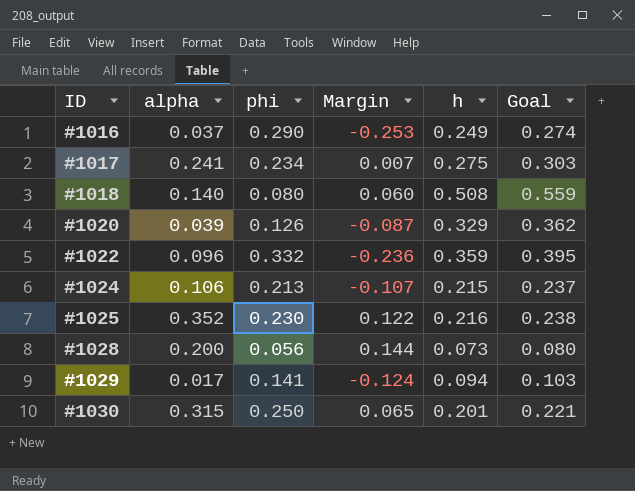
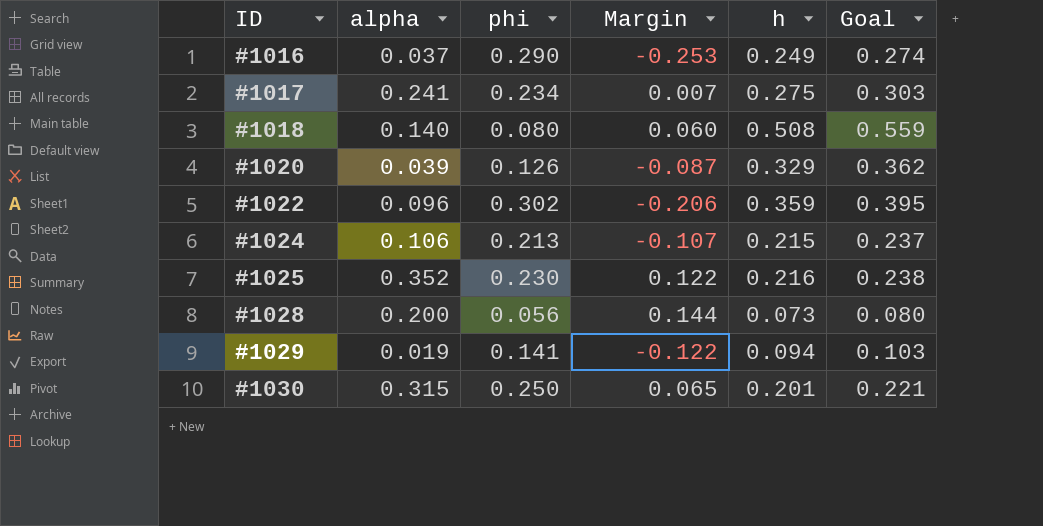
#1022 | phi: 0.332 -> 0.302
#1022 | Margin: -0.236 -> -0.206
#1029 | alpha: 0.017 -> 0.019
#1029 | Margin: -0.124 -> -0.122

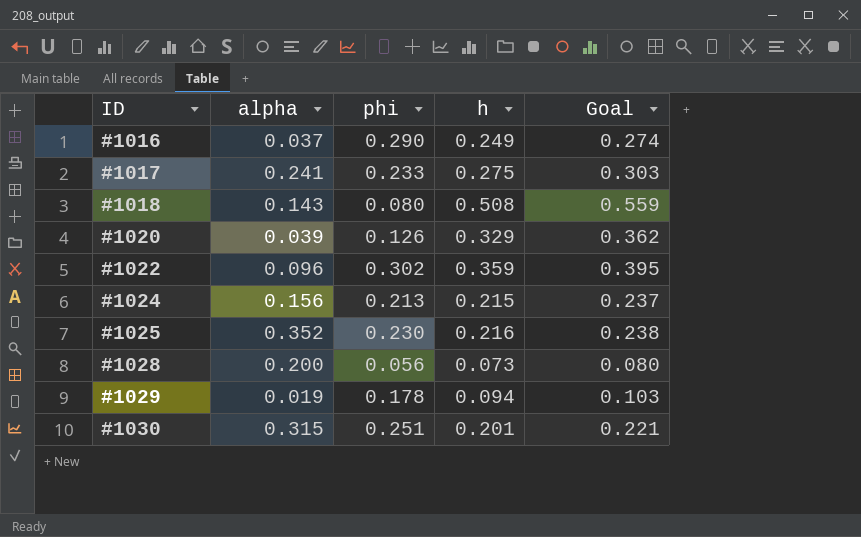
column Margin | formula: [alpha] - [phi] -> none
#1017 | phi: 0.234 -> 0.233
#1018 | alpha: 0.140 -> 0.143
#1024 | alpha: 0.106 -> 0.156
#1029 | phi: 0.141 -> 0.178
#1030 | phi: 0.250 -> 0.251

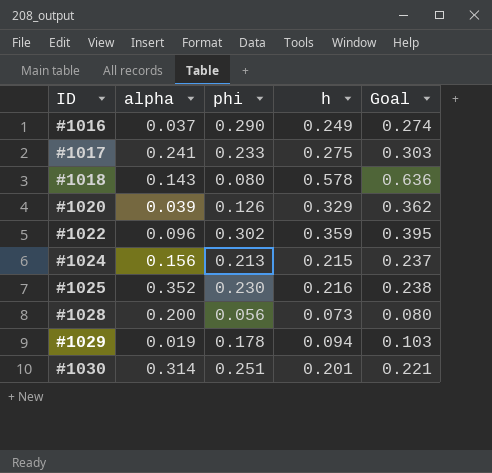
#1018 | h: 0.508 -> 0.578
#1018 | Goal: 0.559 -> 0.636
#1030 | alpha: 0.315 -> 0.314

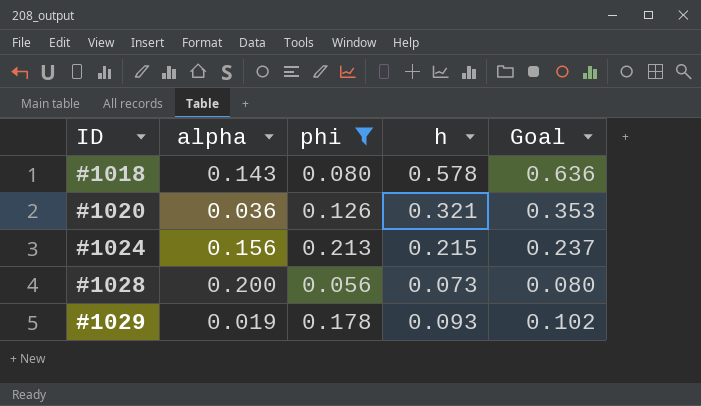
filter: none -> phi <= 0.213
#1020 | alpha: 0.039 -> 0.036
#1020 | h: 0.329 -> 0.321
#1020 | Goal: 0.362 -> 0.353
#1029 | h: 0.094 -> 0.093
#1029 | Goal: 0.103 -> 0.102

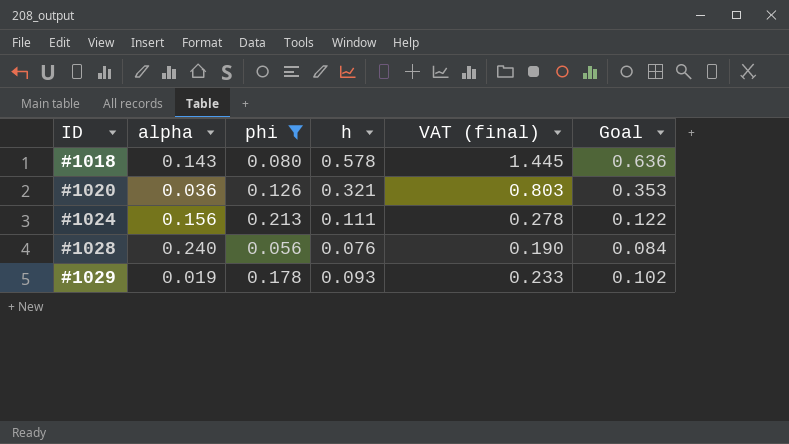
column VAT (final) | formula: none -> [h] * 2.5
#1024 | h: 0.215 -> 0.111
#1024 | Goal: 0.237 -> 0.122
#1028 | alpha: 0.200 -> 0.240
#1028 | h: 0.073 -> 0.076
#1028 | Goal: 0.080 -> 0.084

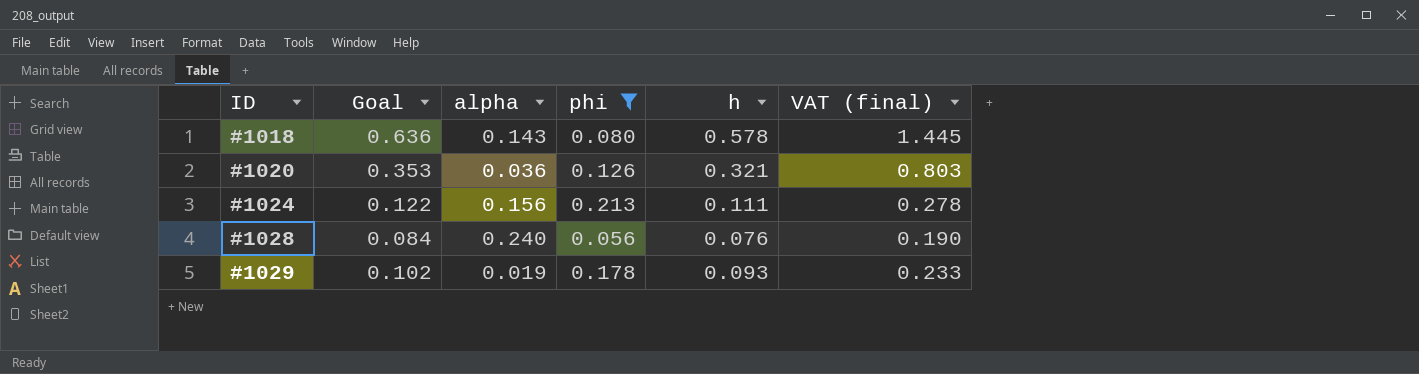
column Goal | position: 6 -> 2

